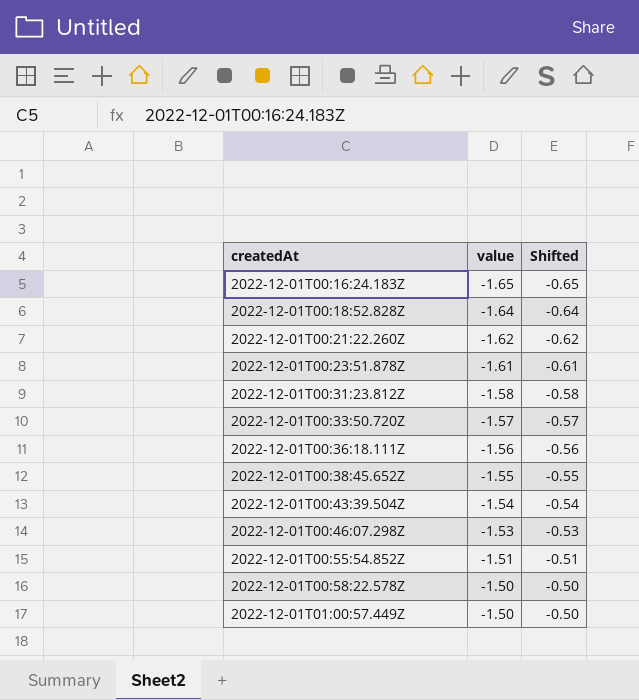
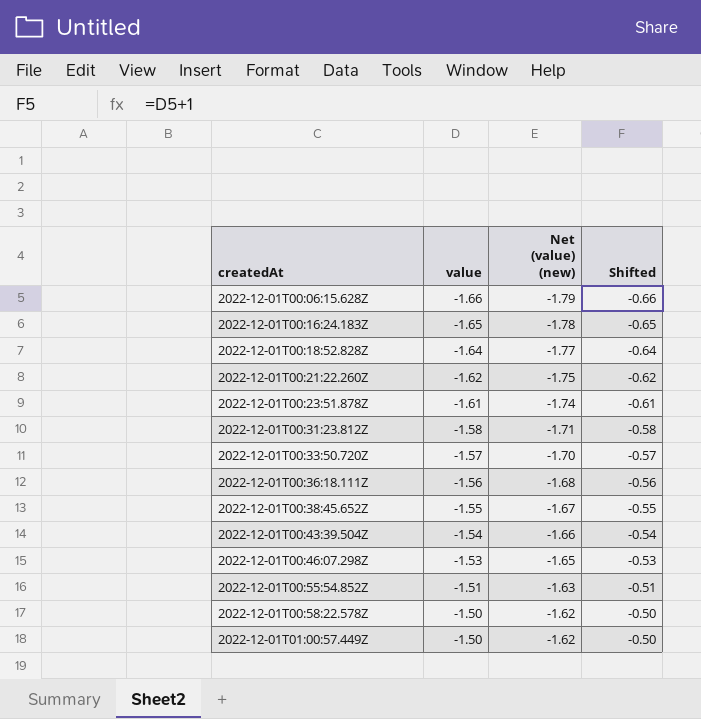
column Net (value) (new) | formula: none -> [value] * 1.08
row 2022-12-01T00:06:15.628Z: none -> -1.66 | -1.79 | -0.66

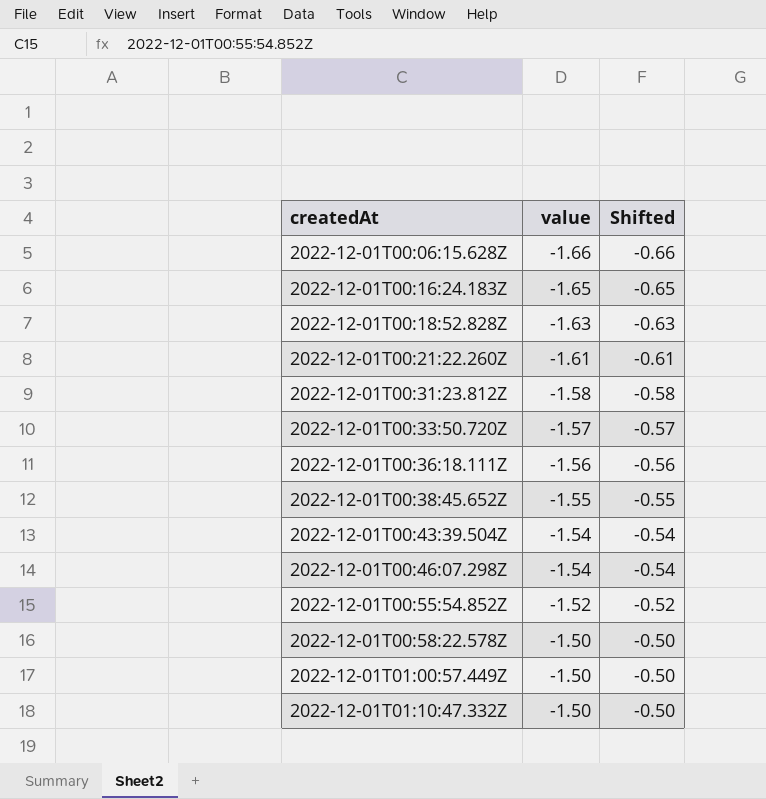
column Net (value) (new) | formula: [value] * 1.08 -> none
row 2022-12-01T00:23:51.878Z: -1.61 | -1.74 | -0.61 -> none
2022-12-01T00:18:52.828Z | value: -1.64 -> -1.63
2022-12-01T00:18:52.828Z | Shifted: -0.64 -> -0.63
2022-12-01T00:21:22.260Z | value: -1.62 -> -1.61
2022-12-01T00:21:22.260Z | Shifted: -0.62 -> -0.61
2022-12-01T00:46:07.298Z | value: -1.53 -> -1.54
2022-12-01T00:46:07.298Z | Shifted: -0.53 -> -0.54
2022-12-01T00:55:54.852Z | value: -1.51 -> -1.52
2022-12-01T00:55:54.852Z | Shifted: -0.51 -> -0.52
row 2022-12-01T01:10:47.332Z: none -> -1.50 | -0.50

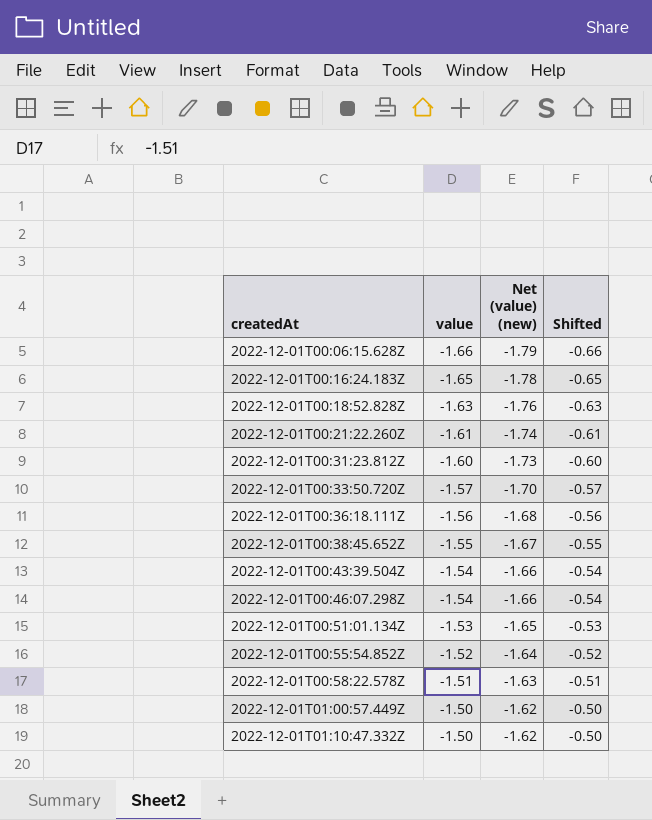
column Net (value) (new) | formula: none -> [value] * 1.08
2022-12-01T00:31:23.812Z | value: -1.58 -> -1.60
2022-12-01T00:31:23.812Z | Shifted: -0.58 -> -0.60
row 2022-12-01T00:51:01.134Z: none -> -1.53 | -1.65 | -0.53
2022-12-01T00:58:22.578Z | value: -1.50 -> -1.51
2022-12-01T00:58:22.578Z | Shifted: -0.50 -> -0.51

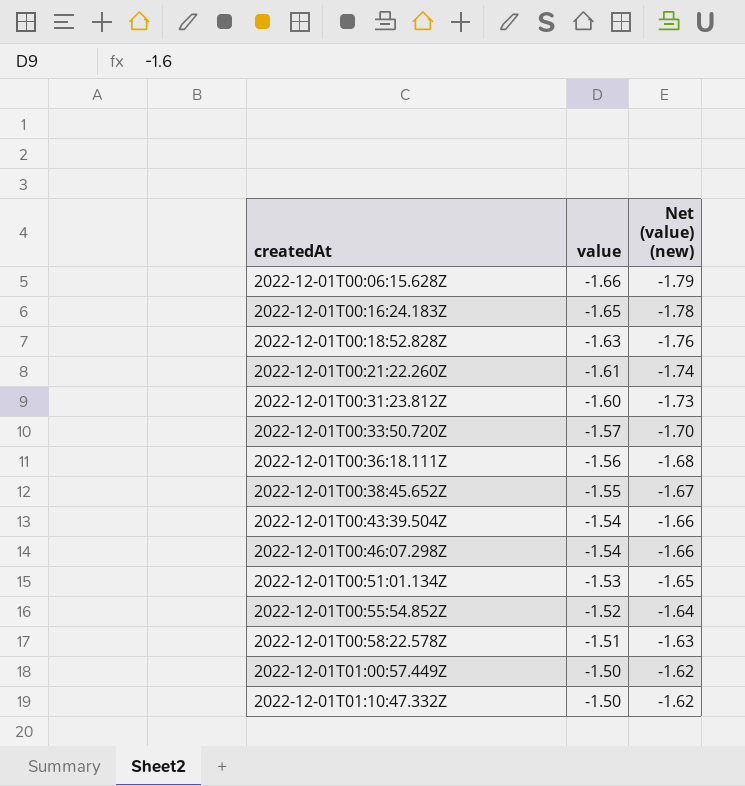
column Shifted | formula: [value] + 1 -> none

